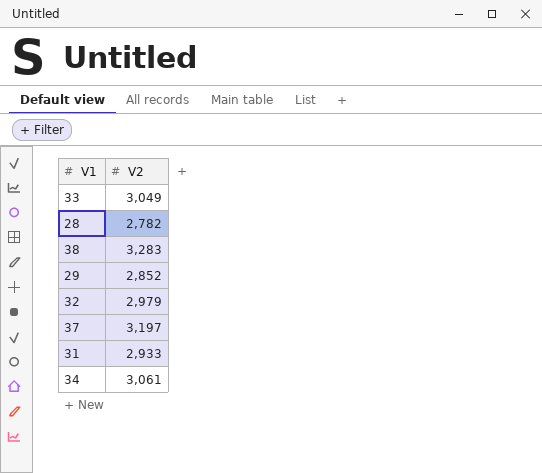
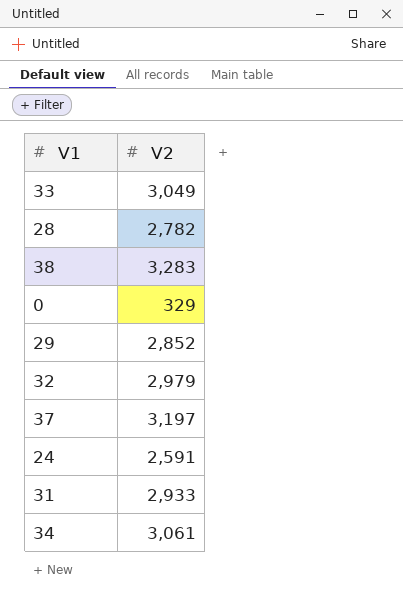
row 0: none -> 329
row 24: none -> 2,591

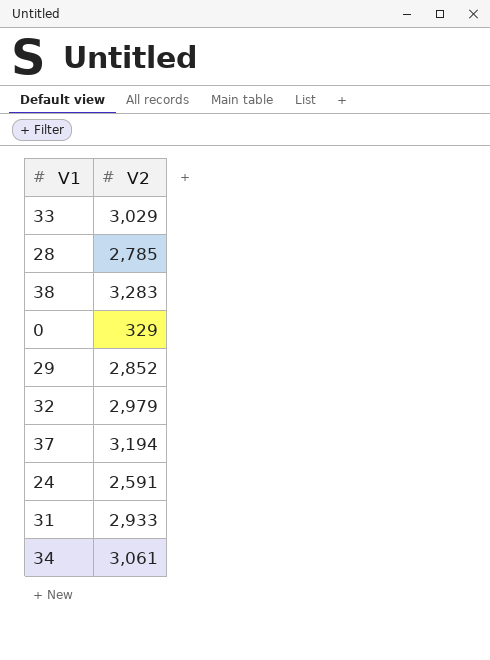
33 | V2: 3,049 -> 3,029
28 | V2: 2,782 -> 2,785
37 | V2: 3,197 -> 3,194

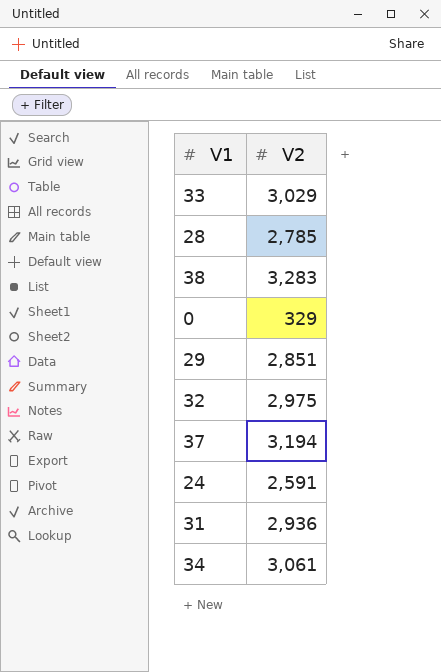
29 | V2: 2,852 -> 2,851
32 | V2: 2,979 -> 2,975
31 | V2: 2,933 -> 2,936

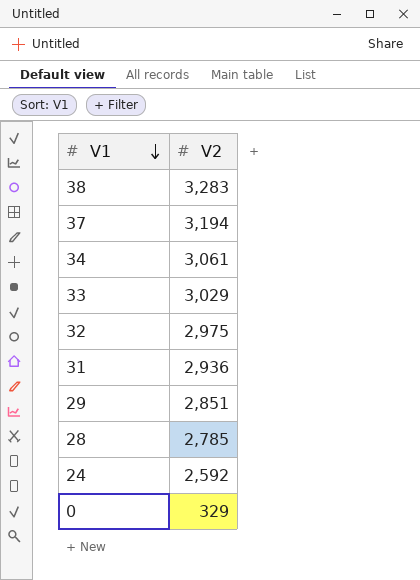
row order: none -> V1 descending
24 | V2: 2,591 -> 2,592

